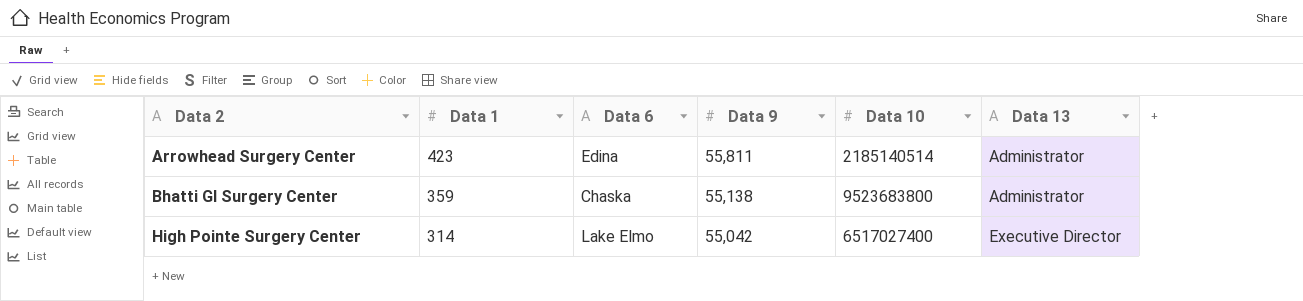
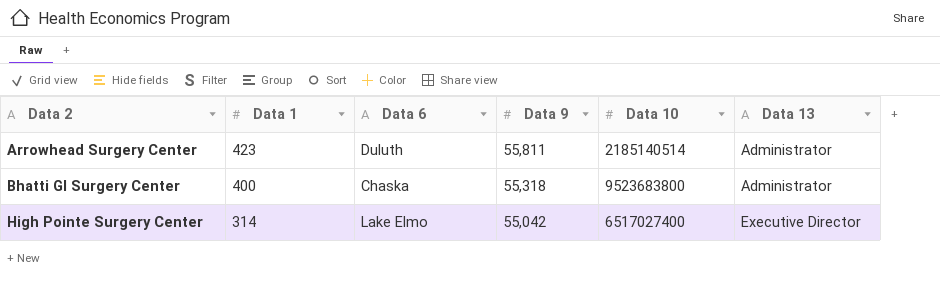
Arrowhead Surgery Center | Data 6: Edina -> Duluth
Bhatti GI Surgery Center | Data 1: 359 -> 400
Bhatti GI Surgery Center | Data 9: 55,138 -> 55,318

